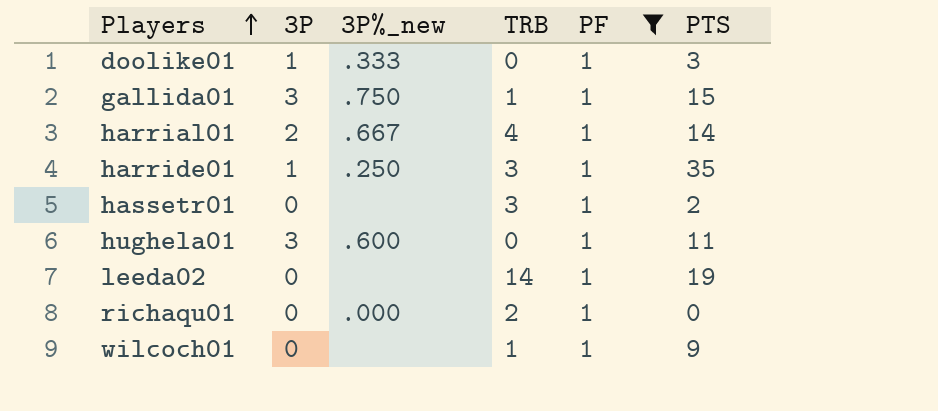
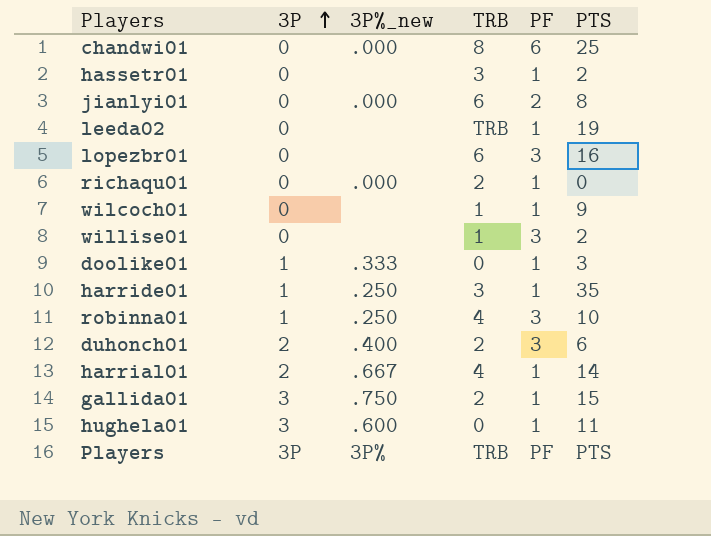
filter: PF = 1 -> none
row order: Players ascending -> 3P ascending
leeda02 | TRB: 14 -> TRB
gallida01 | TRB: 1 -> 2

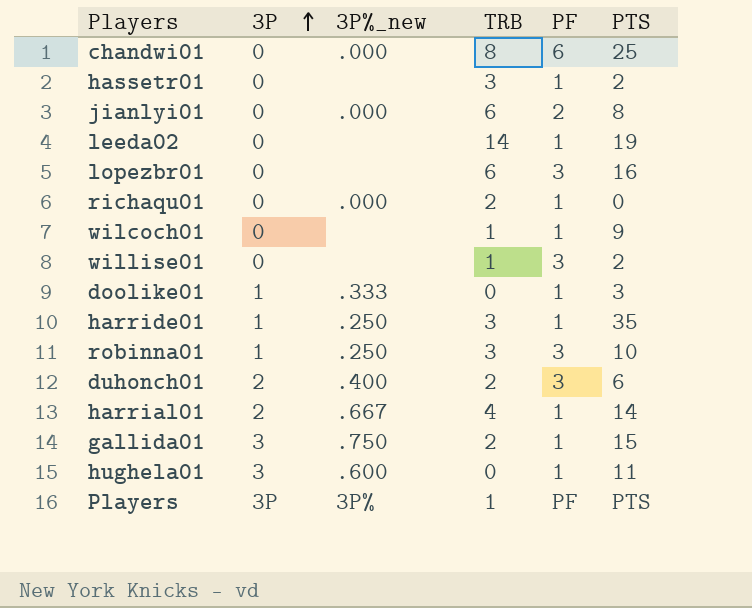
leeda02 | TRB: TRB -> 14
robinna01 | TRB: 4 -> 3
Players | TRB: TRB -> 1

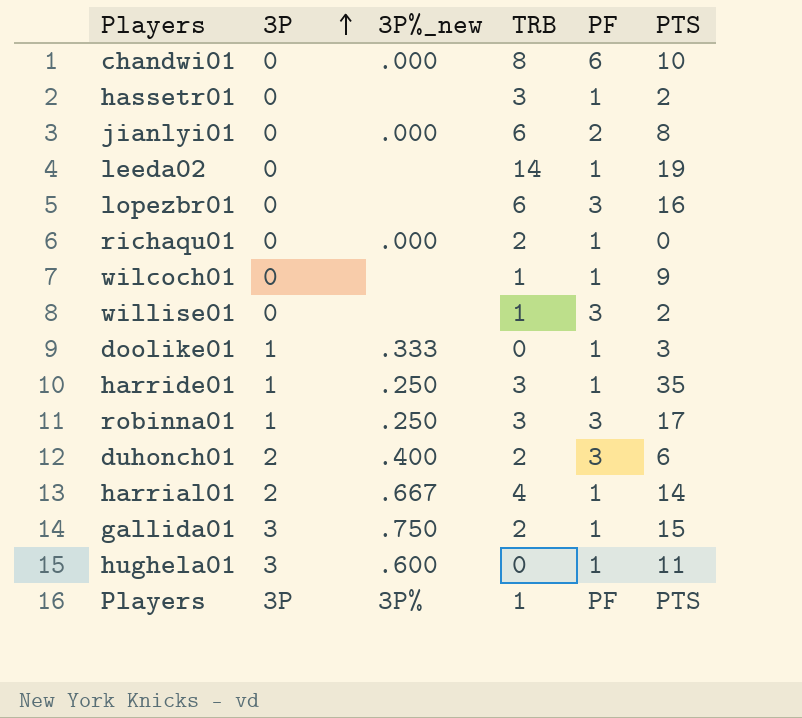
chandwi01 | PTS: 25 -> 10
robinna01 | PTS: 10 -> 17

